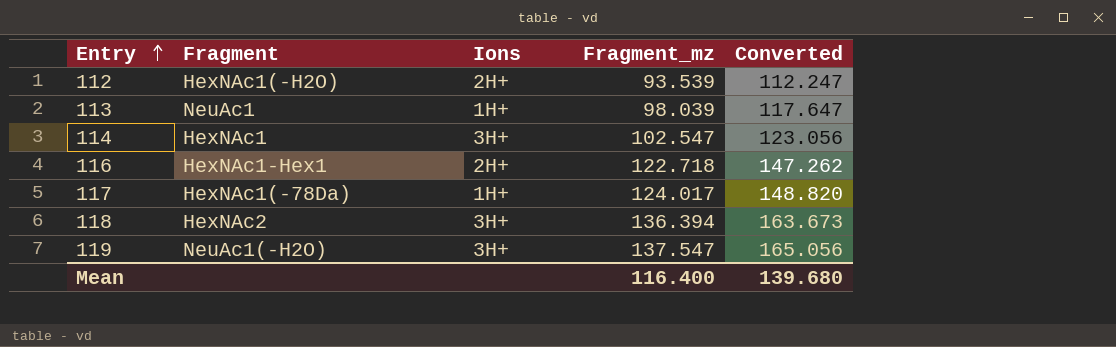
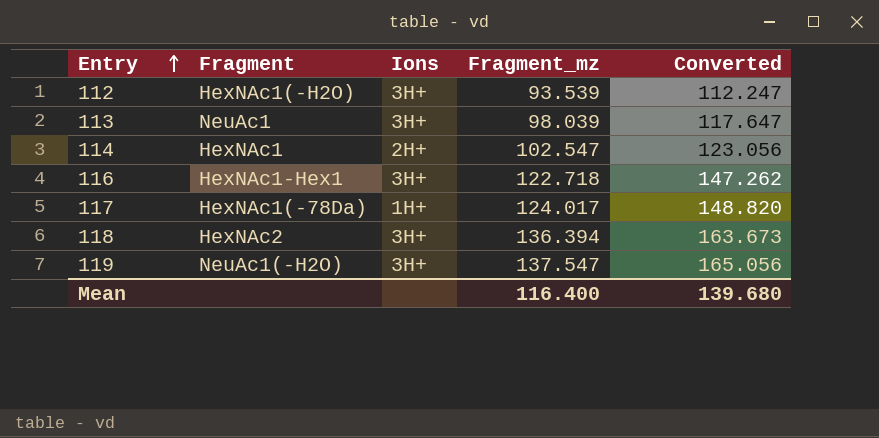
112 | Ions: 2H+ -> 3H+
113 | Ions: 1H+ -> 3H+
114 | Ions: 3H+ -> 2H+
116 | Ions: 2H+ -> 3H+

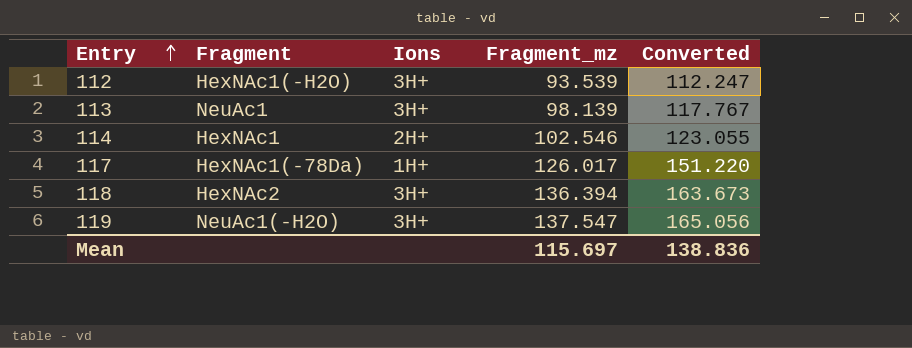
row 116: HexNAc1-Hex1 | 3H+ | 122.718 | 147.262 -> none
113 | Fragment_mz: 98.039 -> 98.139
113 | Converted: 117.647 -> 117.767
114 | Fragment_mz: 102.547 -> 102.546
114 | Converted: 123.056 -> 123.055
117 | Fragment_mz: 124.017 -> 126.017
117 | Converted: 148.820 -> 151.220
Mean | Fragment_mz: 116.400 -> 115.697
Mean | Converted: 139.680 -> 138.836

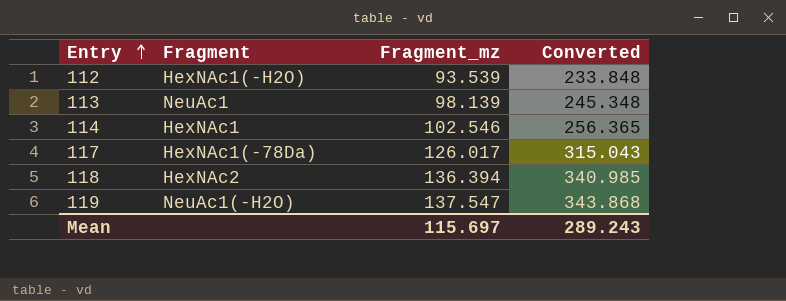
column Ions | position: 3 -> none
column Converted | formula: [Fragment_mz] * 1.2 -> [Fragment_mz] * 2.5
Mean | Converted: 138.836 -> 289.243

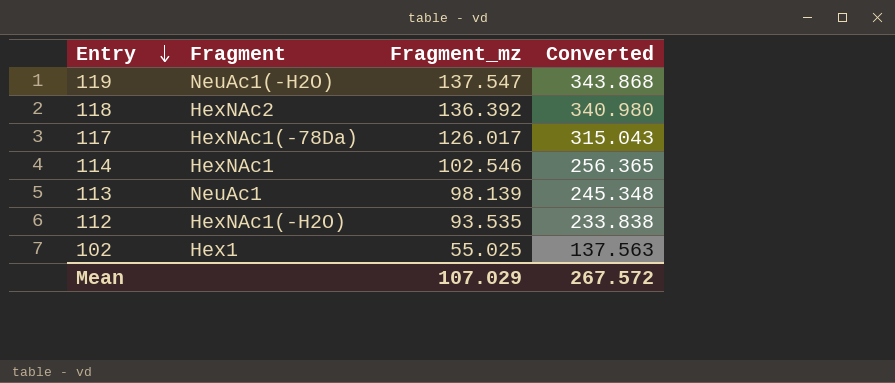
row order: Entry ascending -> Entry descending
118 | Fragment_mz: 136.394 -> 136.392
118 | Converted: 340.985 -> 340.980
112 | Fragment_mz: 93.539 -> 93.535
112 | Converted: 233.848 -> 233.838
row 102: none -> Hex1 | 55.025 | 137.563
Mean | Fragment_mz: 115.697 -> 107.029
Mean | Converted: 289.243 -> 267.572

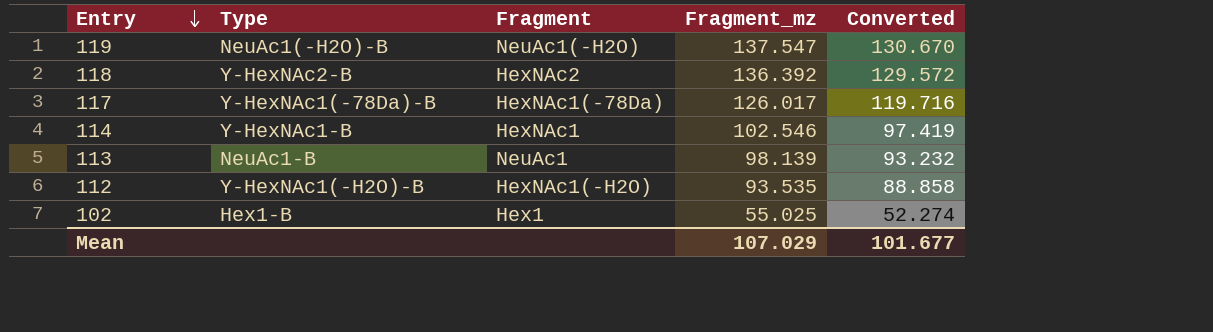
column Type | position: none -> 2
column Converted | formula: [Fragment_mz] * 2.5 -> [Fragment_mz] * 0.95
Mean | Converted: 267.572 -> 101.677

